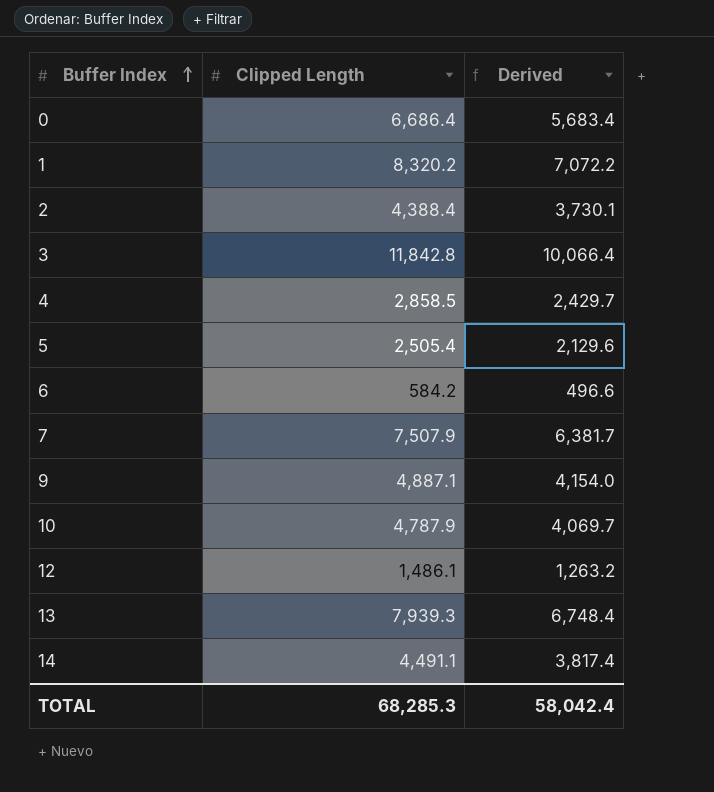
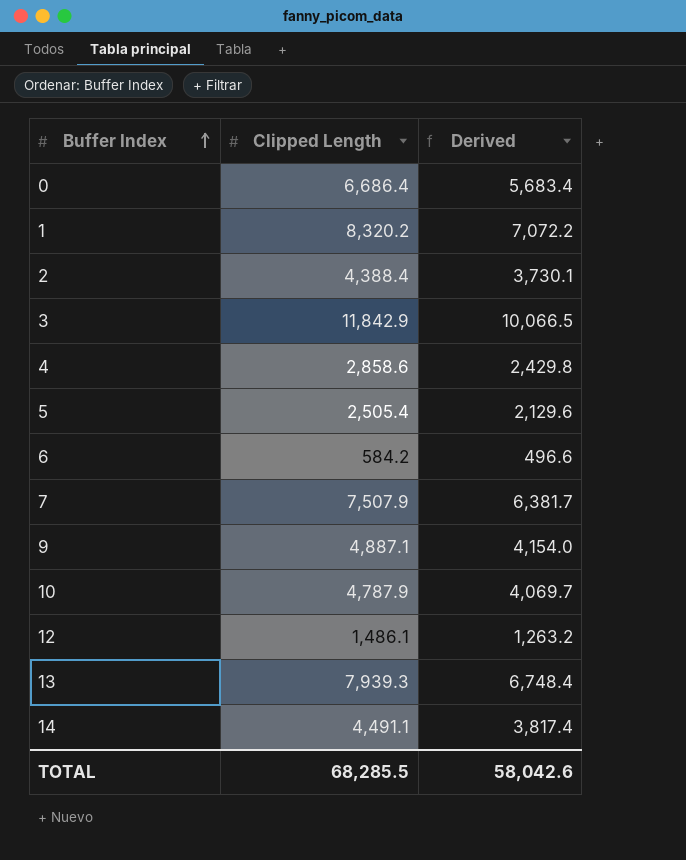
3 | Clipped Length: 11,842.8 -> 11,842.9
3 | Derived: 10,066.4 -> 10,066.5
4 | Clipped Length: 2,858.5 -> 2,858.6
4 | Derived: 2,429.7 -> 2,429.8
TOTAL | Clipped Length: 68,285.3 -> 68,285.5
TOTAL | Derived: 58,042.4 -> 58,042.6

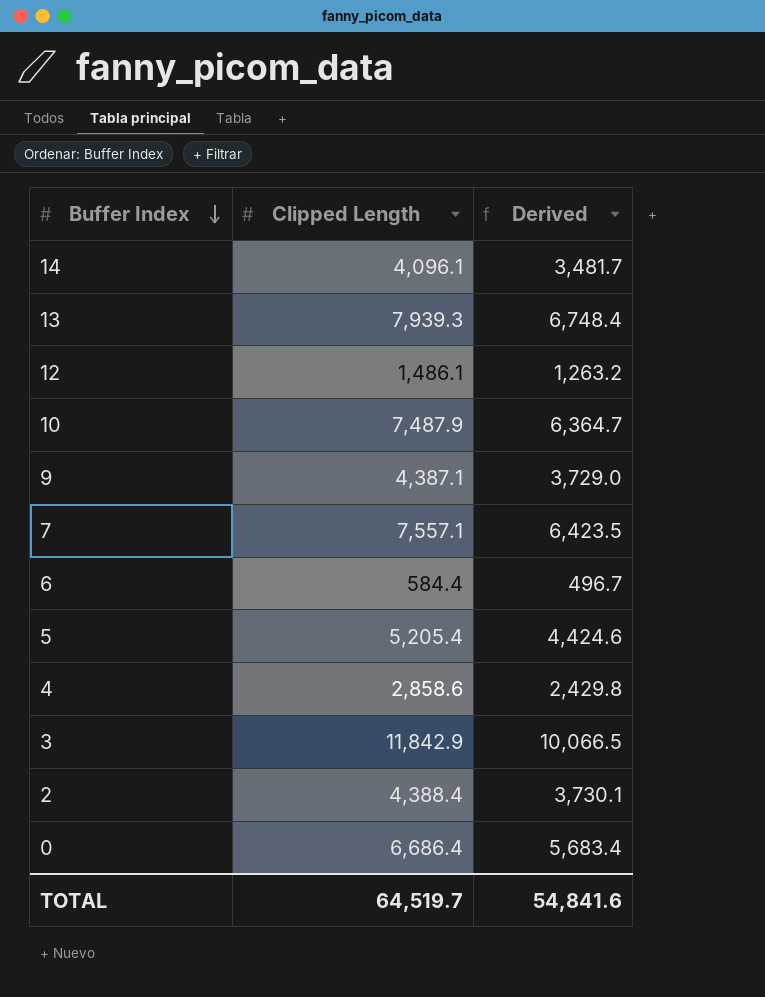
row order: Buffer Index ascending -> Buffer Index descending
row 1: 8,320.2 | 7,072.2 -> none
14 | Clipped Length: 4,491.1 -> 4,096.1
14 | Derived: 3,817.4 -> 3,481.7
10 | Clipped Length: 4,787.9 -> 7,487.9
10 | Derived: 4,069.7 -> 6,364.7
9 | Clipped Length: 4,887.1 -> 4,387.1
9 | Derived: 4,154.0 -> 3,729.0
7 | Clipped Length: 7,507.9 -> 7,557.1
7 | Derived: 6,381.7 -> 6,423.5
6 | Clipped Length: 584.2 -> 584.4
6 | Derived: 496.6 -> 496.7
5 | Clipped Length: 2,505.4 -> 5,205.4
5 | Derived: 2,129.6 -> 4,424.6
TOTAL | Clipped Length: 68,285.5 -> 64,519.7
TOTAL | Derived: 58,042.6 -> 54,841.6

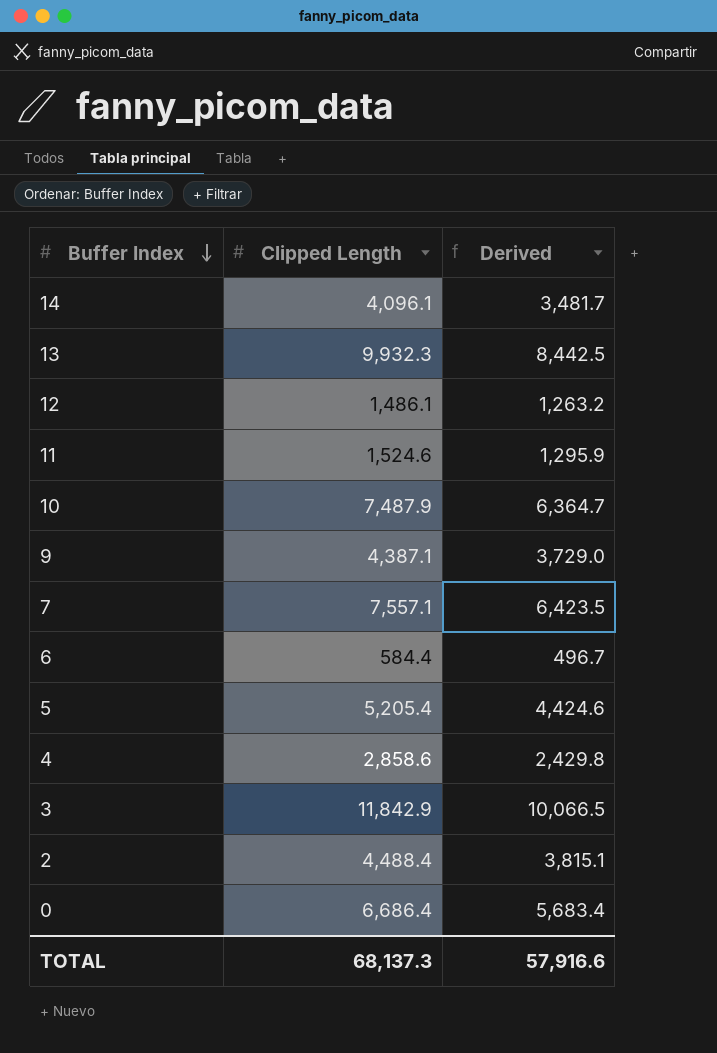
13 | Clipped Length: 7,939.3 -> 9,932.3
13 | Derived: 6,748.4 -> 8,442.5
row 11: none -> 1,524.6 | 1,295.9
2 | Clipped Length: 4,388.4 -> 4,488.4
2 | Derived: 3,730.1 -> 3,815.1
TOTAL | Clipped Length: 64,519.7 -> 68,137.3
TOTAL | Derived: 54,841.6 -> 57,916.6

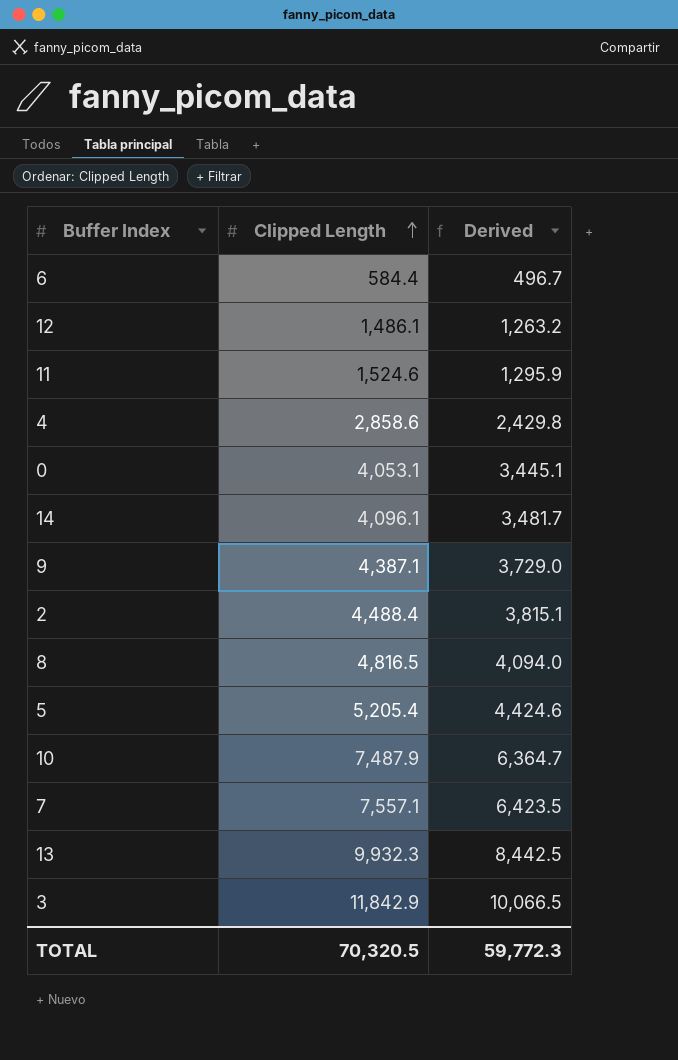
row order: Buffer Index descending -> Clipped Length ascending
0 | Clipped Length: 6,686.4 -> 4,053.1
0 | Derived: 5,683.4 -> 3,445.1
row 8: none -> 4,816.5 | 4,094.0
TOTAL | Clipped Length: 68,137.3 -> 70,320.5
TOTAL | Derived: 57,916.6 -> 59,772.3

